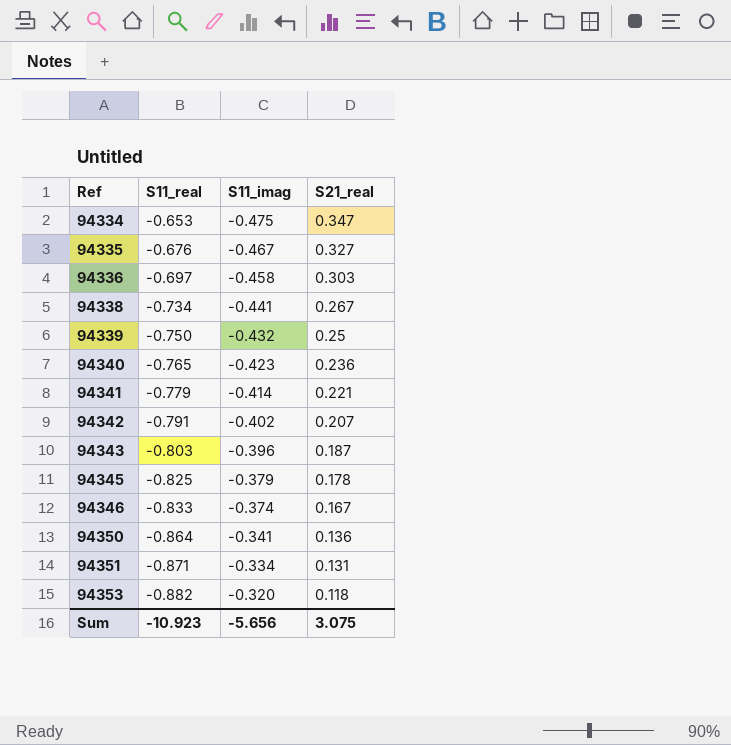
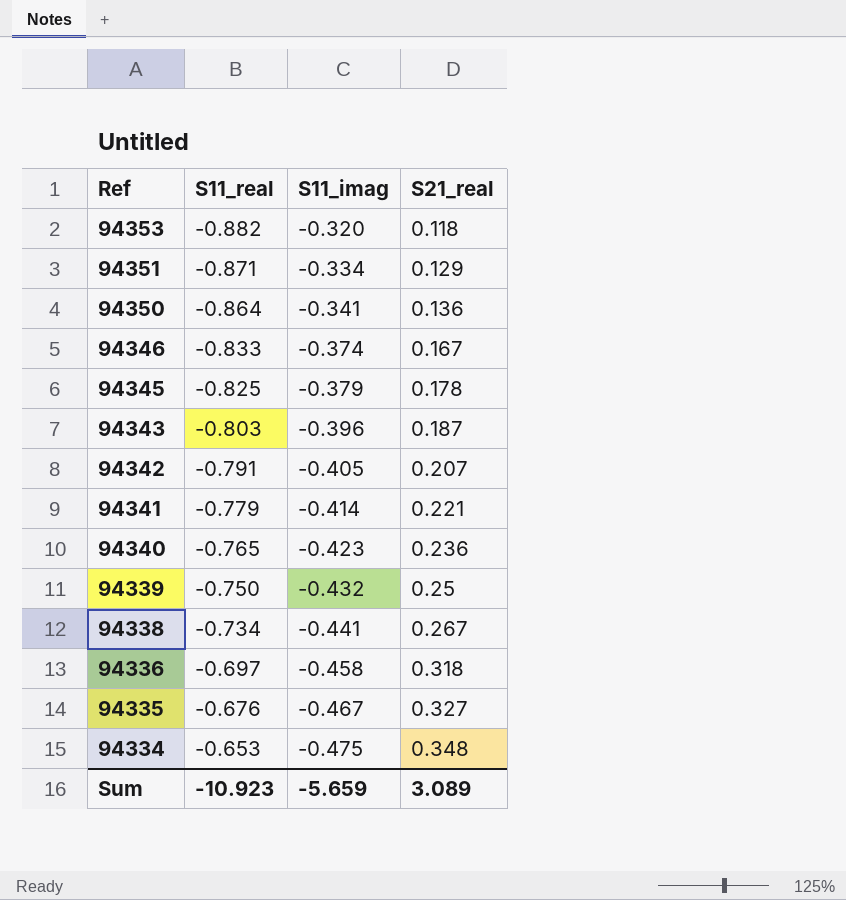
row order: Ref ascending -> Ref descending
94351 | S21_real: 0.131 -> 0.129
94342 | S11_imag: -0.402 -> -0.405
94336 | S21_real: 0.303 -> 0.318
94334 | S21_real: 0.347 -> 0.348
Sum | S11_imag: -5.656 -> -5.659
Sum | S21_real: 3.075 -> 3.089

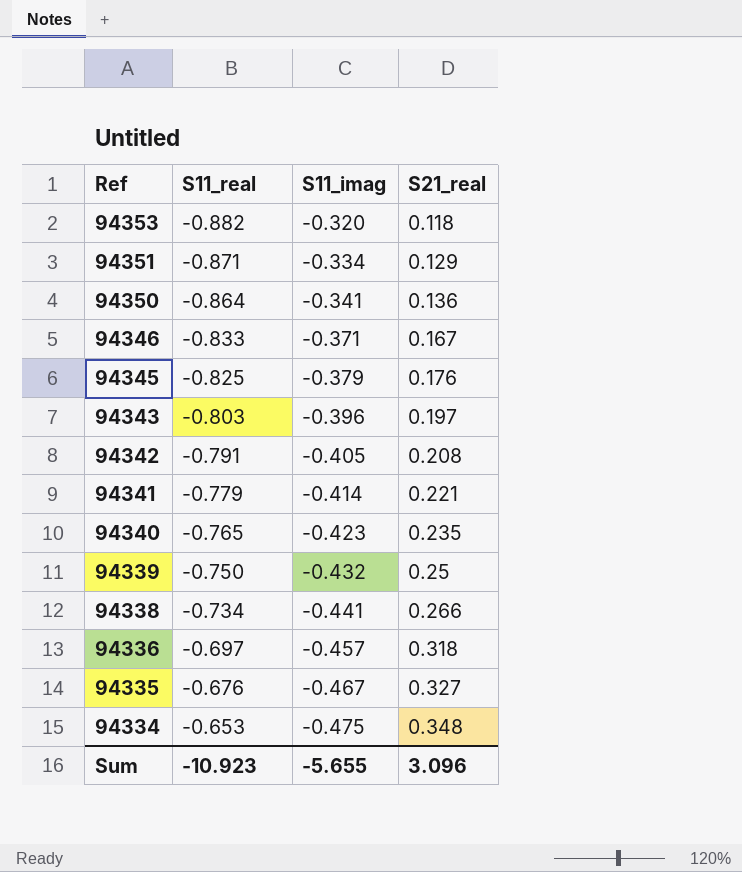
94346 | S11_imag: -0.374 -> -0.371
94345 | S21_real: 0.178 -> 0.176
94343 | S21_real: 0.187 -> 0.197
94342 | S21_real: 0.207 -> 0.208
94340 | S21_real: 0.236 -> 0.235
94338 | S21_real: 0.267 -> 0.266
94336 | S11_imag: -0.458 -> -0.457
Sum | S11_imag: -5.659 -> -5.655
Sum | S21_real: 3.089 -> 3.096

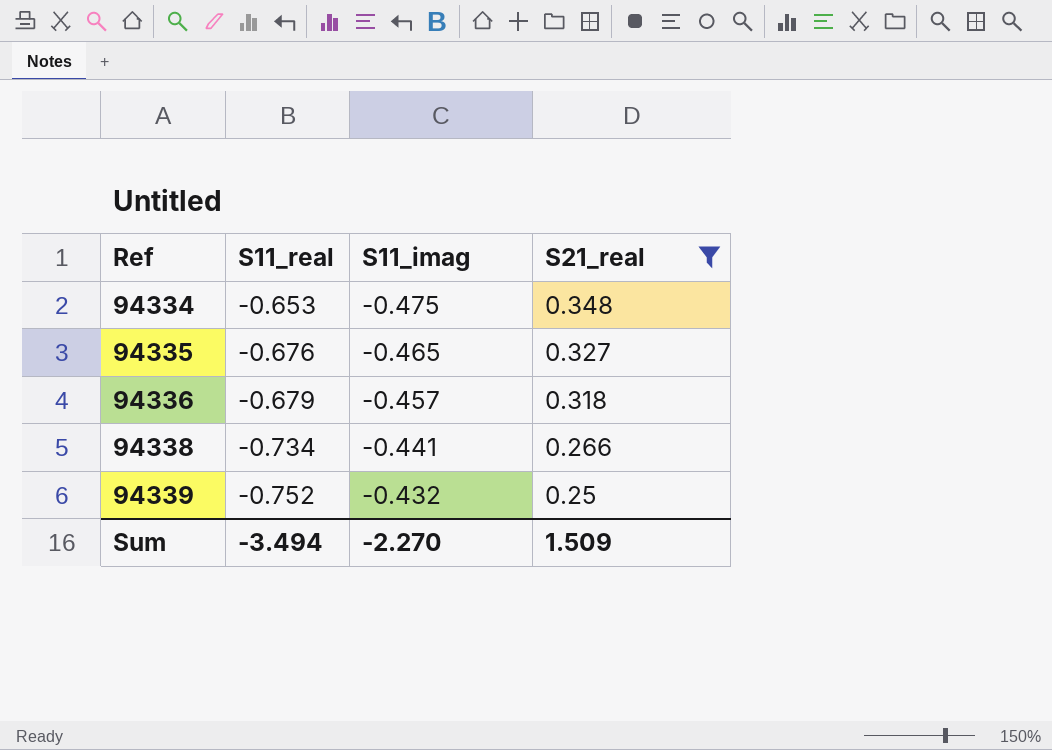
filter: none -> S21_real >= 0.25
row order: Ref descending -> Ref ascending
94335 | S11_imag: -0.467 -> -0.465
94336 | S11_real: -0.697 -> -0.679
94339 | S11_real: -0.750 -> -0.752
Sum | S11_real: -10.923 -> -3.494
Sum | S11_imag: -5.655 -> -2.270
Sum | S21_real: 3.096 -> 1.509

